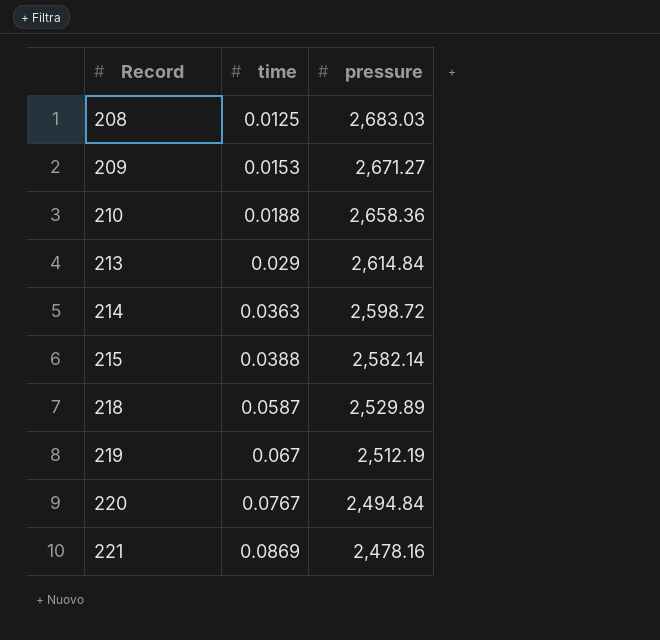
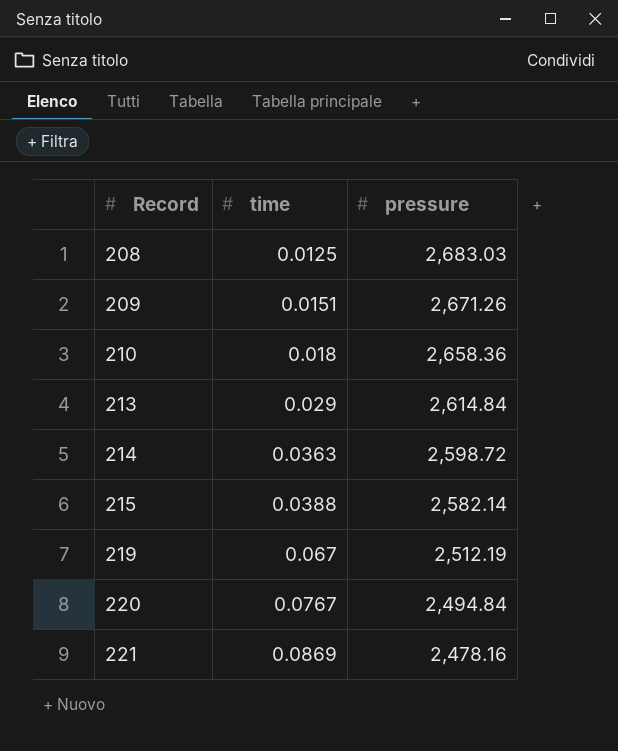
row 218: 0.0587 | 2,529.89 -> none
209 | time: 0.0153 -> 0.0151
209 | pressure: 2,671.27 -> 2,671.26
210 | time: 0.0188 -> 0.018

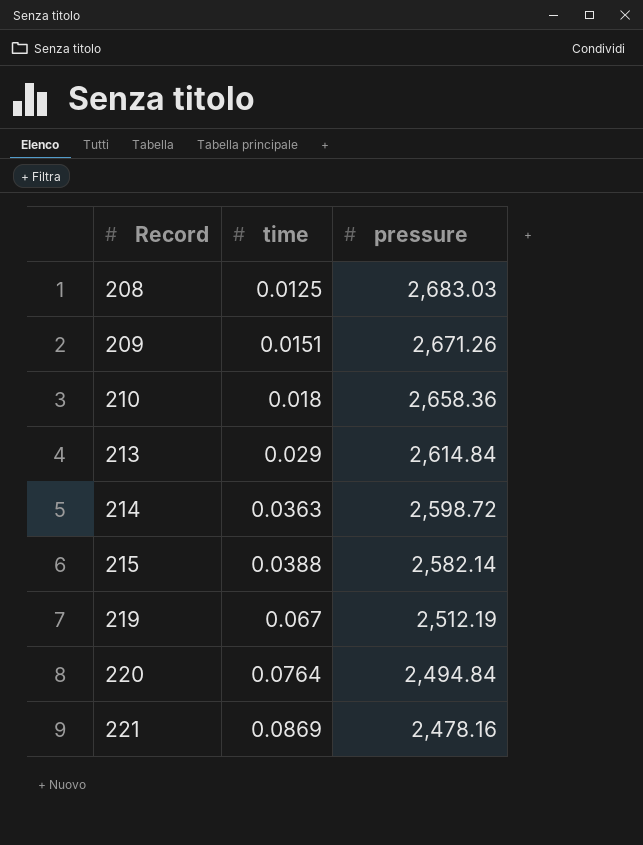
220 | time: 0.0767 -> 0.0764

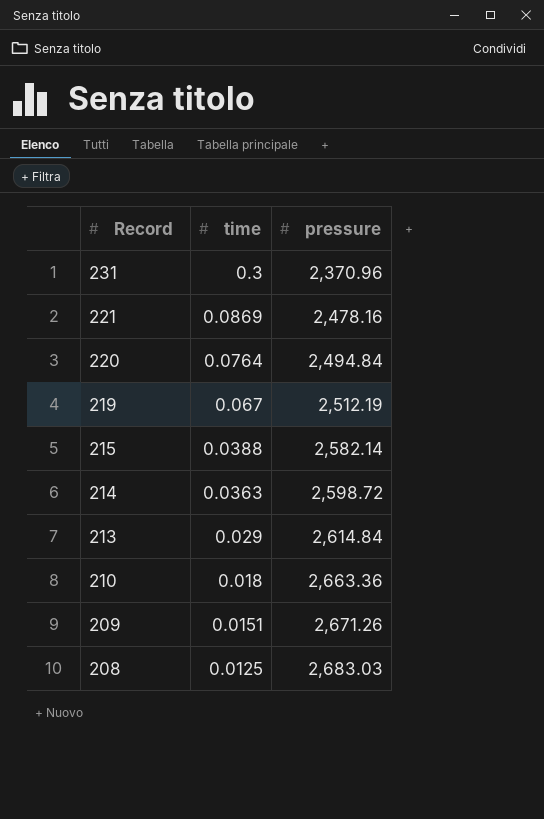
row order: Record ascending -> Record descending
row 231: none -> 0.3 | 2,370.96
210 | pressure: 2,658.36 -> 2,663.36

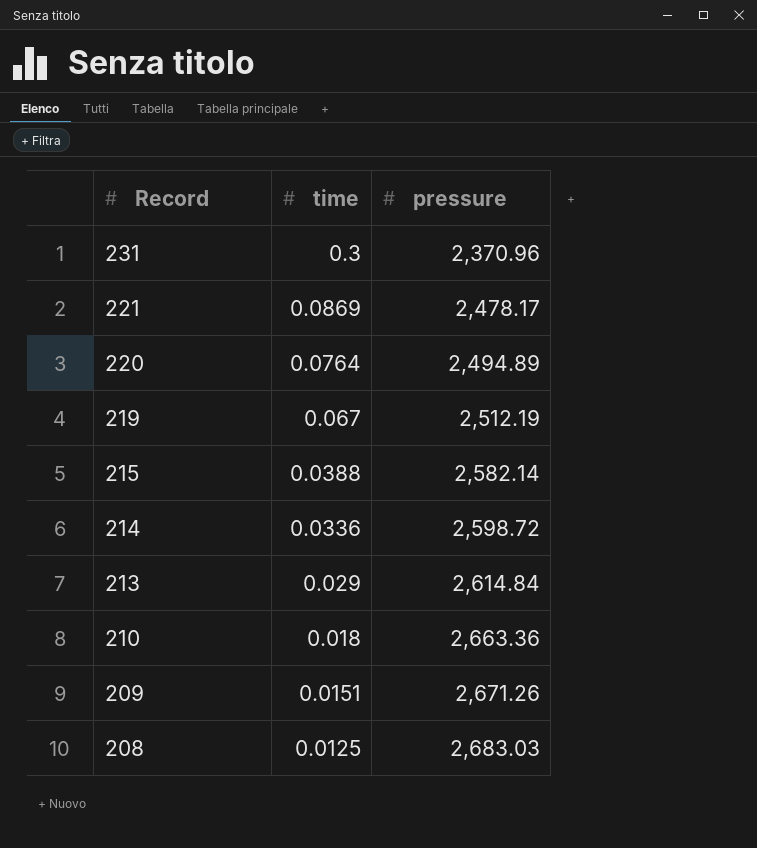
221 | pressure: 2,478.16 -> 2,478.17
220 | pressure: 2,494.84 -> 2,494.89
214 | time: 0.0363 -> 0.0336

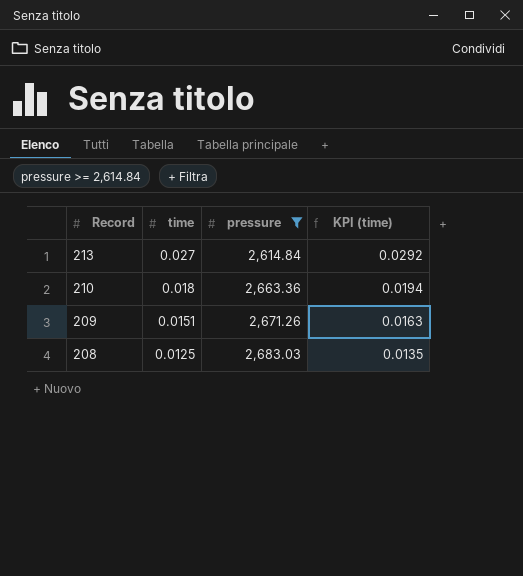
filter: none -> pressure >= 2,614.84
column KPI (time) | formula: none -> [time] * 1.08
213 | time: 0.029 -> 0.027

